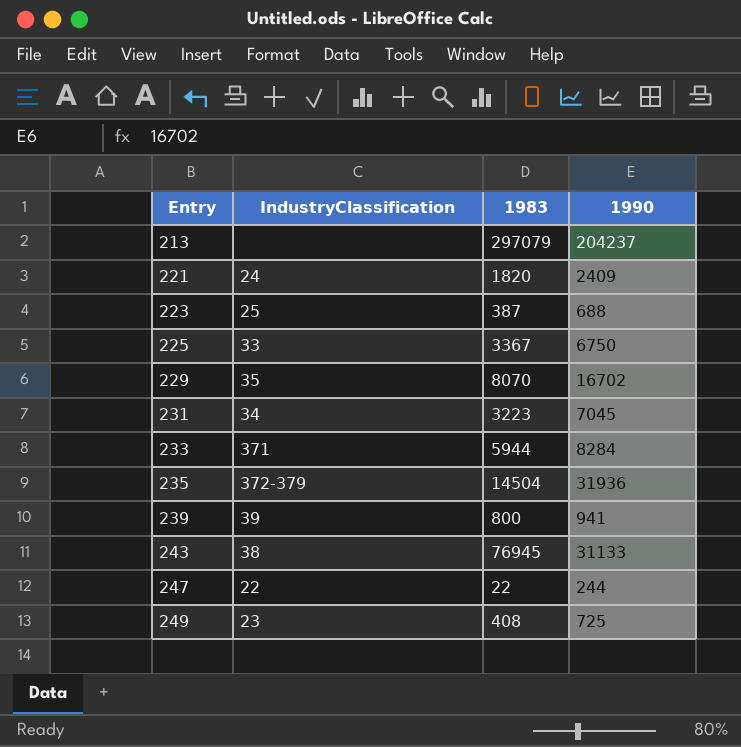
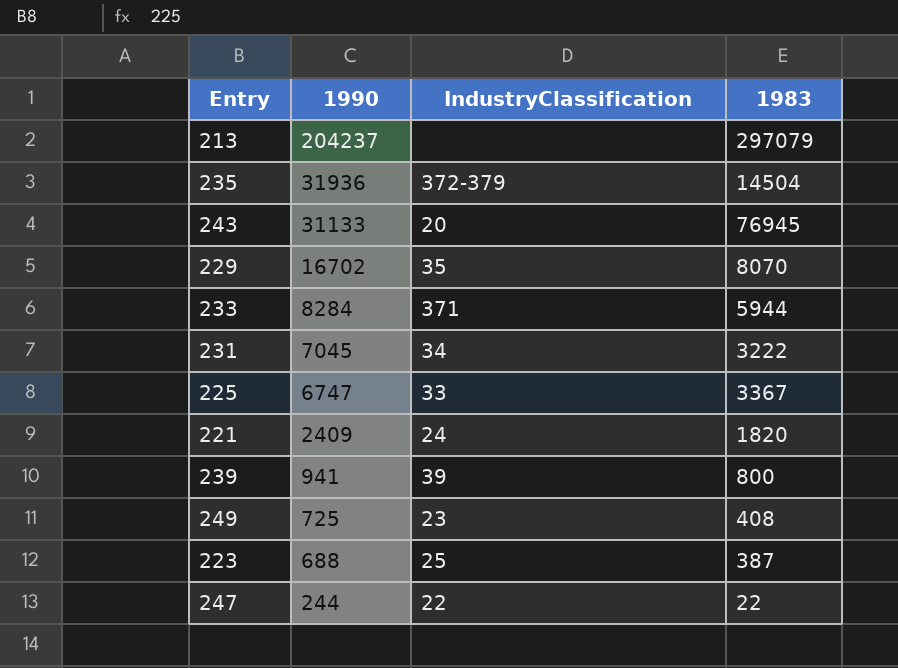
row order: Entry ascending -> 1990 descending
column 1990 | position: 4 -> 2
243 | IndustryClassification: 38 -> 20
231 | 1983: 3223 -> 3222
225 | 1990: 6750 -> 6747

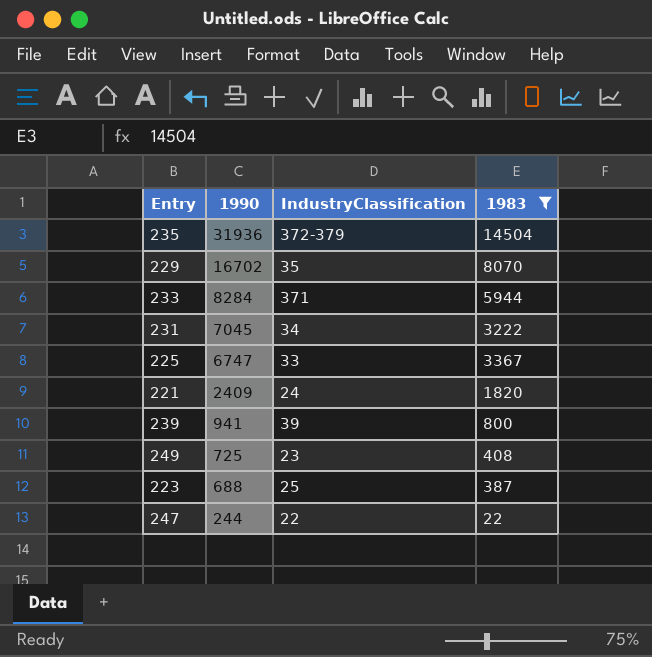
filter: none -> 1983 <= 14504

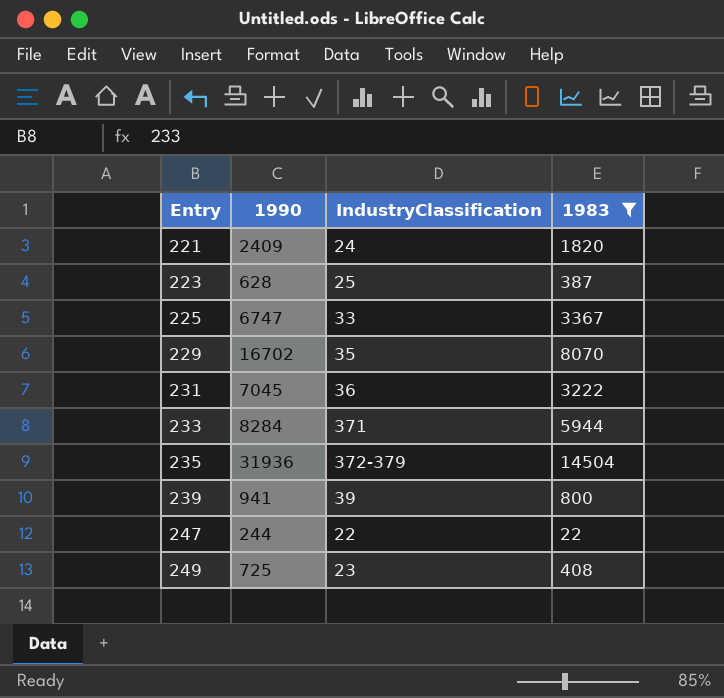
row order: 1990 descending -> Entry ascending
223 | 1990: 688 -> 628
231 | IndustryClassification: 34 -> 36

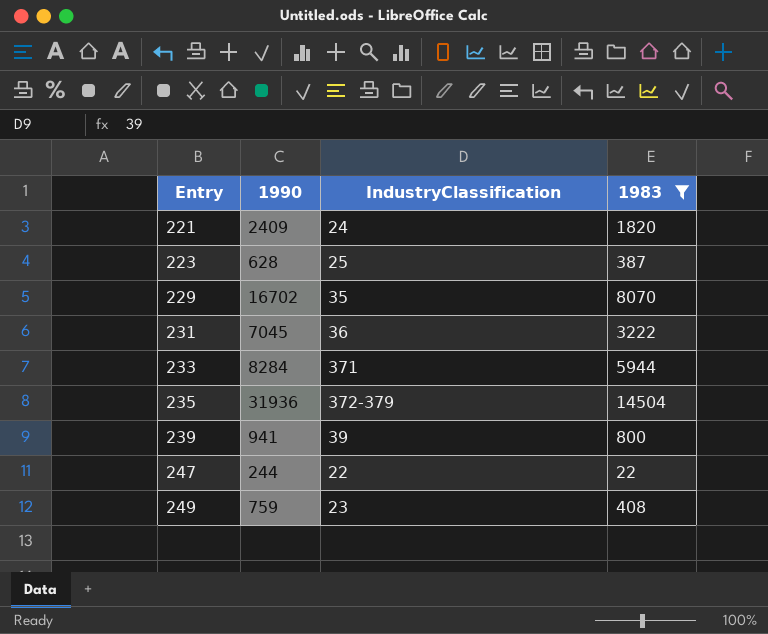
row 225: 6747 | 33 | 3367 -> none
249 | 1990: 725 -> 759

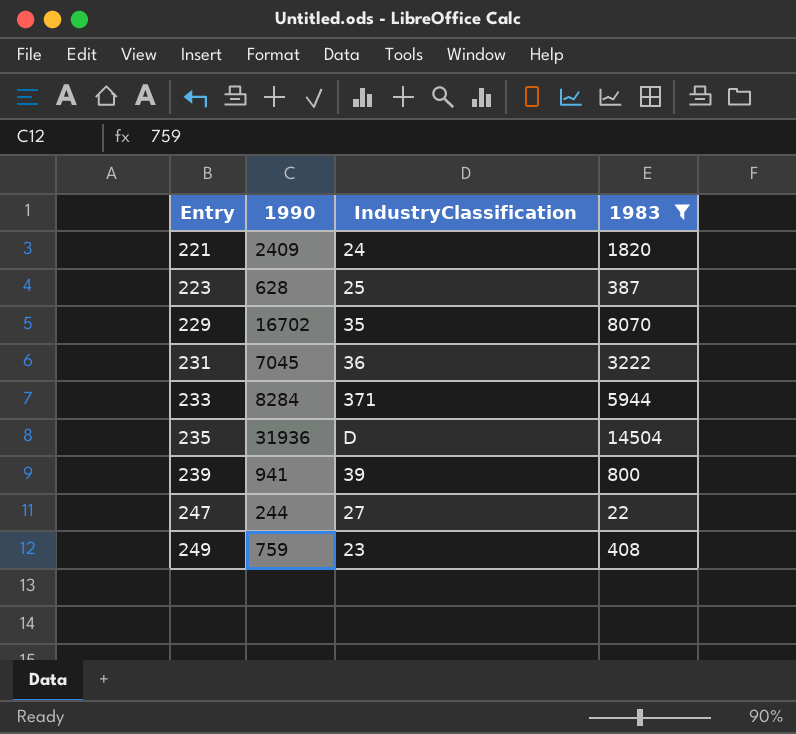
235 | IndustryClassification: 372-379 -> D
247 | IndustryClassification: 22 -> 27

